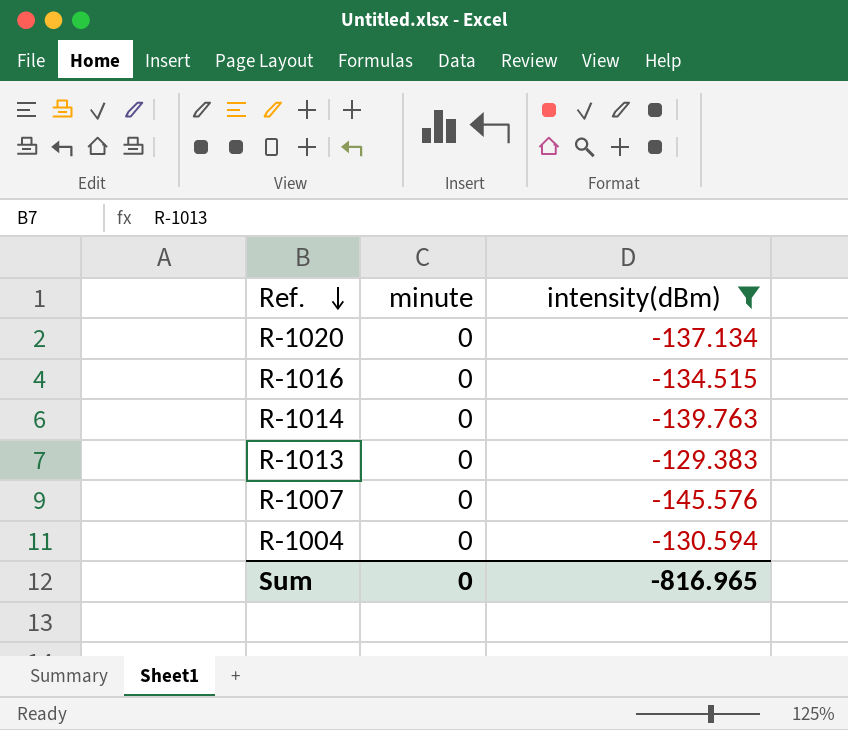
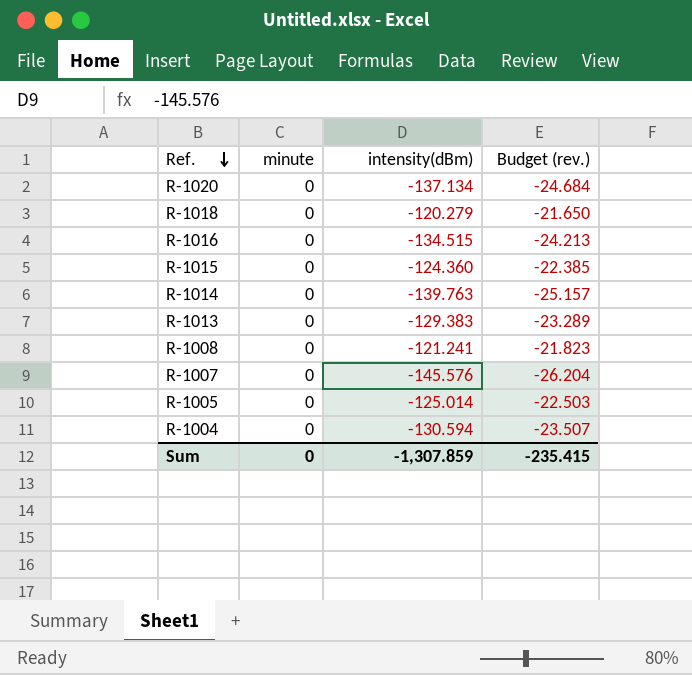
filter: intensity(dBm) <= -129.383 -> none
column Budget (rev.) | formula: none -> [intensity(dBm)] * 0.18
Sum | intensity(dBm): -816.965 -> -1,307.859

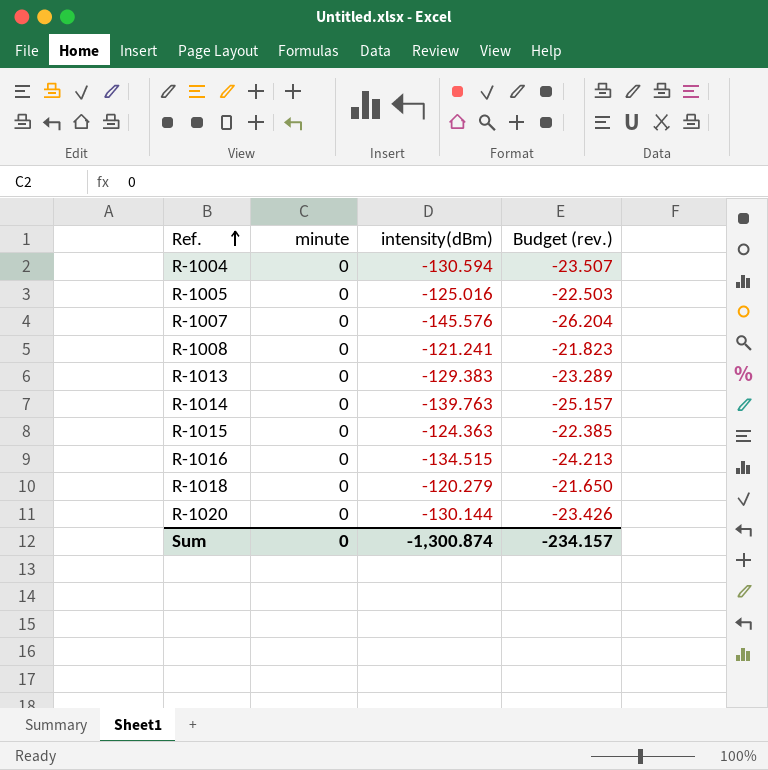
row order: Ref. descending -> Ref. ascending
R-1005 | intensity(dBm): -125.014 -> -125.016
R-1015 | intensity(dBm): -124.360 -> -124.363
R-1020 | intensity(dBm): -137.134 -> -130.144
R-1020 | Budget (rev.): -24.684 -> -23.426
Sum | intensity(dBm): -1,307.859 -> -1,300.874
Sum | Budget (rev.): -235.415 -> -234.157

